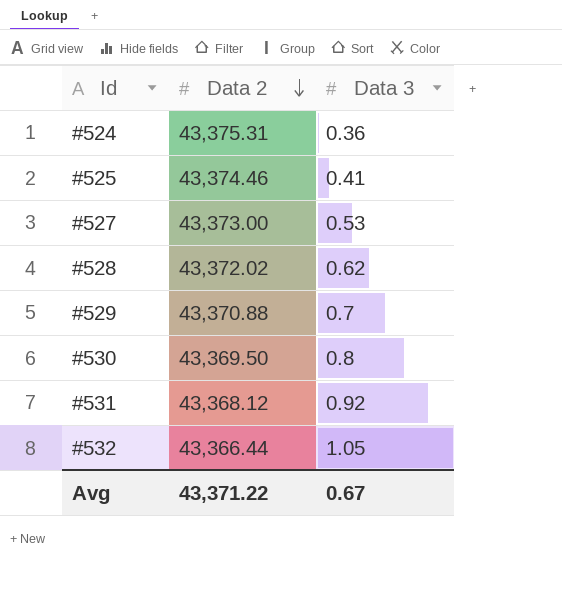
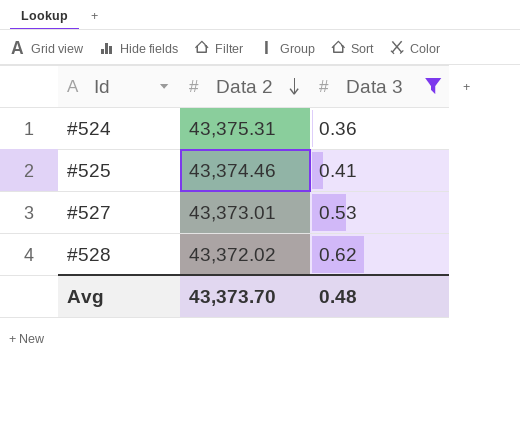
filter: none -> Data 3 <= 0.62
#527 | Data 2: 43,373.00 -> 43,373.01
Avg | Data 2: 43,371.22 -> 43,373.70
Avg | Data 3: 0.67 -> 0.48

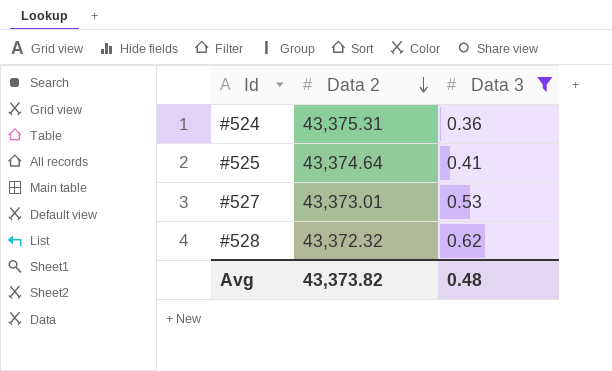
#525 | Data 2: 43,374.46 -> 43,374.64
#528 | Data 2: 43,372.02 -> 43,372.32
Avg | Data 2: 43,373.70 -> 43,373.82

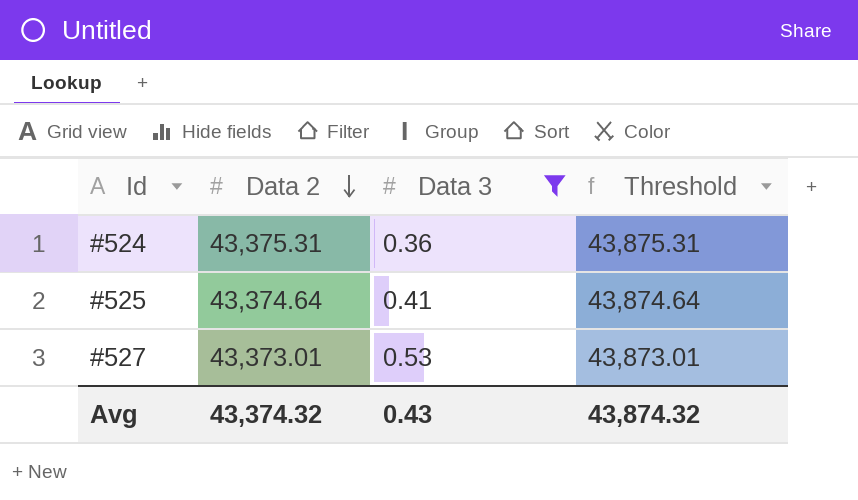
column Threshold | formula: none -> [Data 2] + 500
row #528: 43,372.32 | 0.62 -> none
Avg | Data 2: 43,373.82 -> 43,374.32
Avg | Data 3: 0.48 -> 0.43

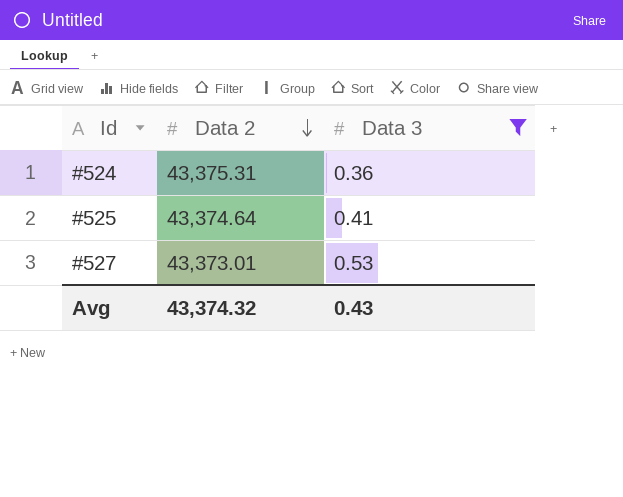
column Threshold | formula: [Data 2] + 500 -> none

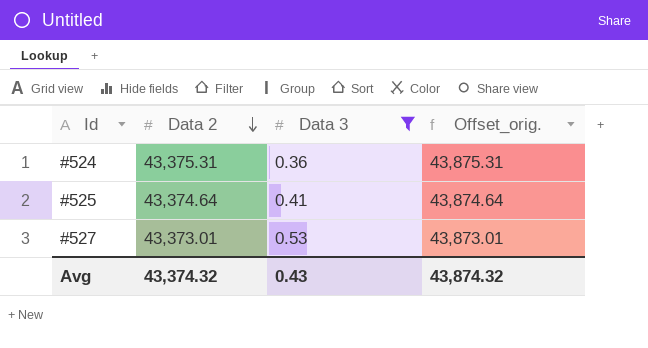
column Offset_orig. | formula: none -> [Data 2] + 500

